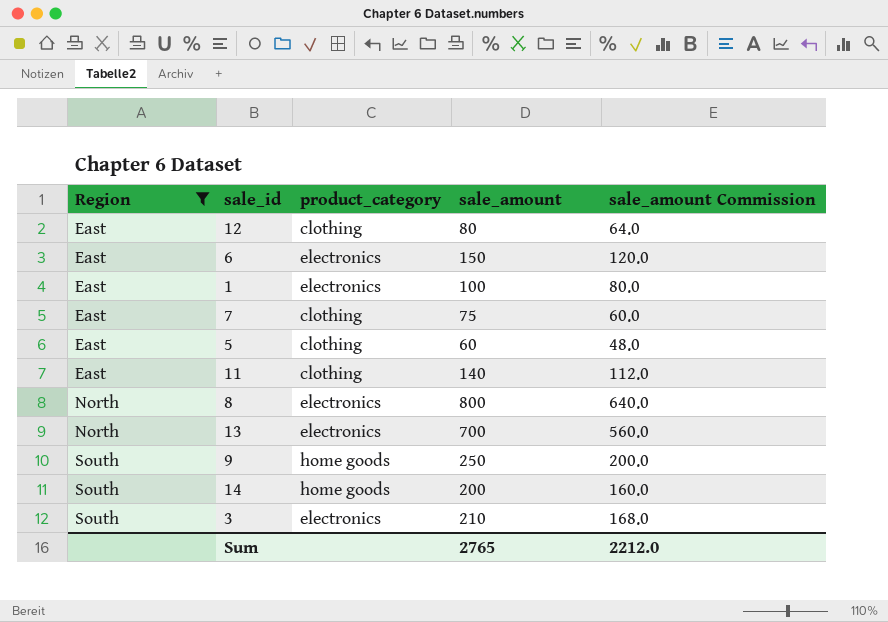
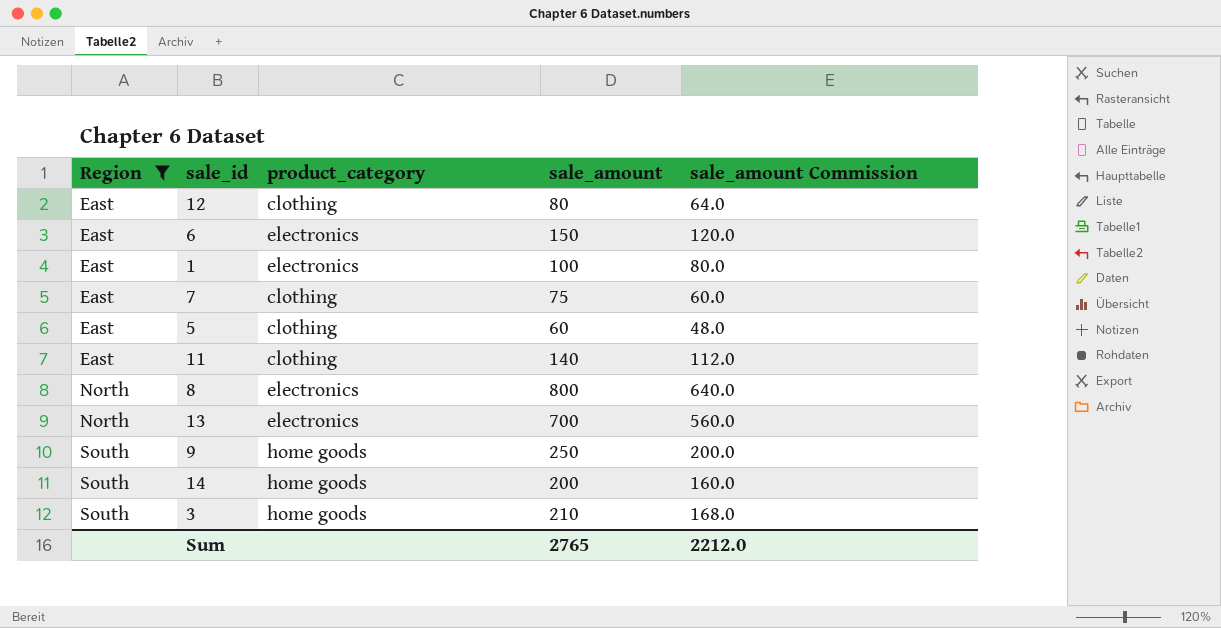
3 | product_category: electronics -> home goods

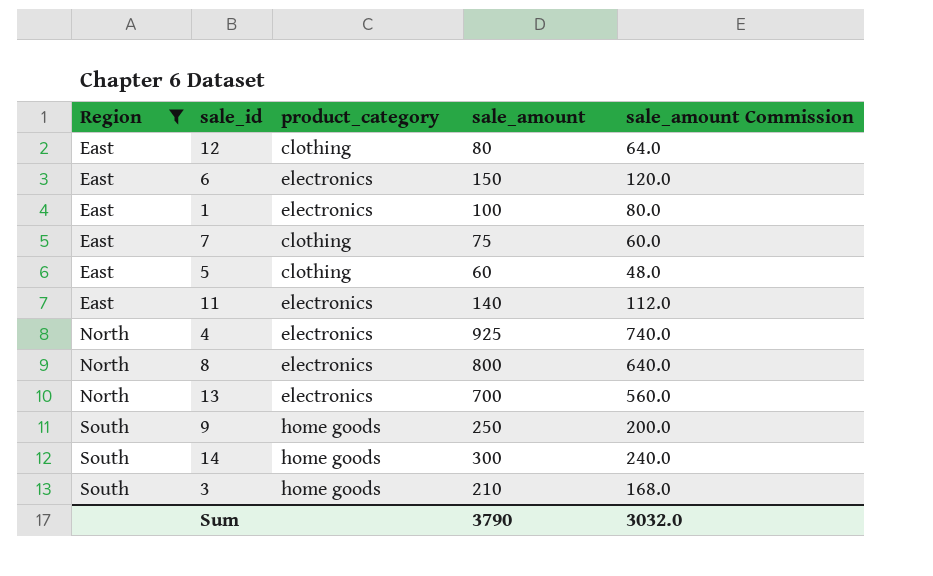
11 | product_category: clothing -> electronics
row 4: none -> North | electronics | 925 | 740.0
14 | sale_amount: 200 -> 300
14 | sale_amount Commission: 160.0 -> 240.0
Sum | sale_amount: 2765 -> 3790
Sum | sale_amount Commission: 2212.0 -> 3032.0

